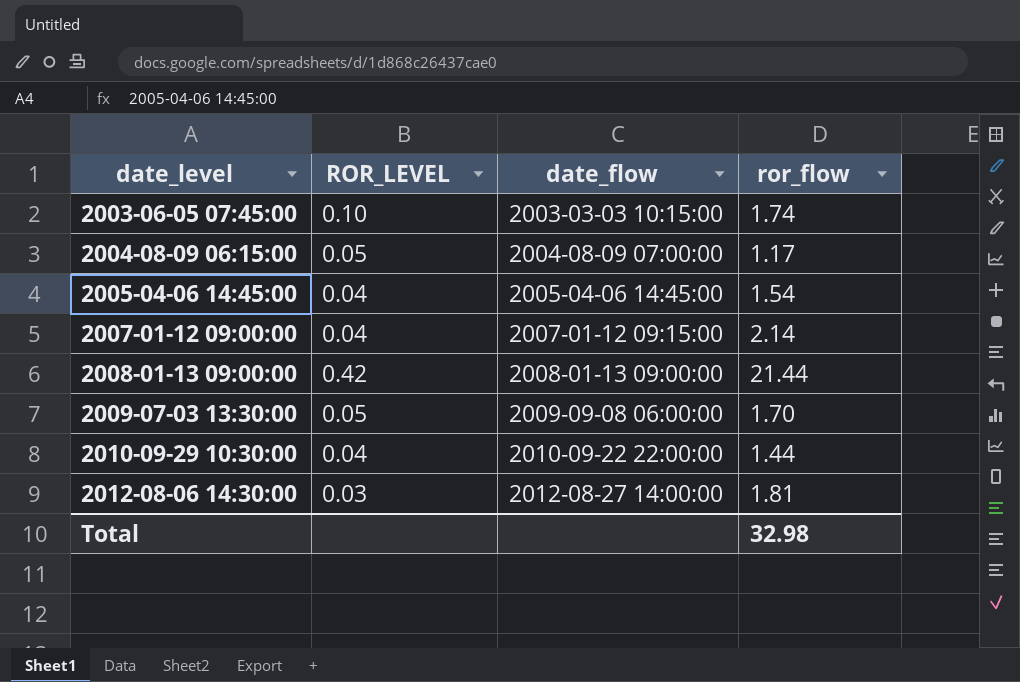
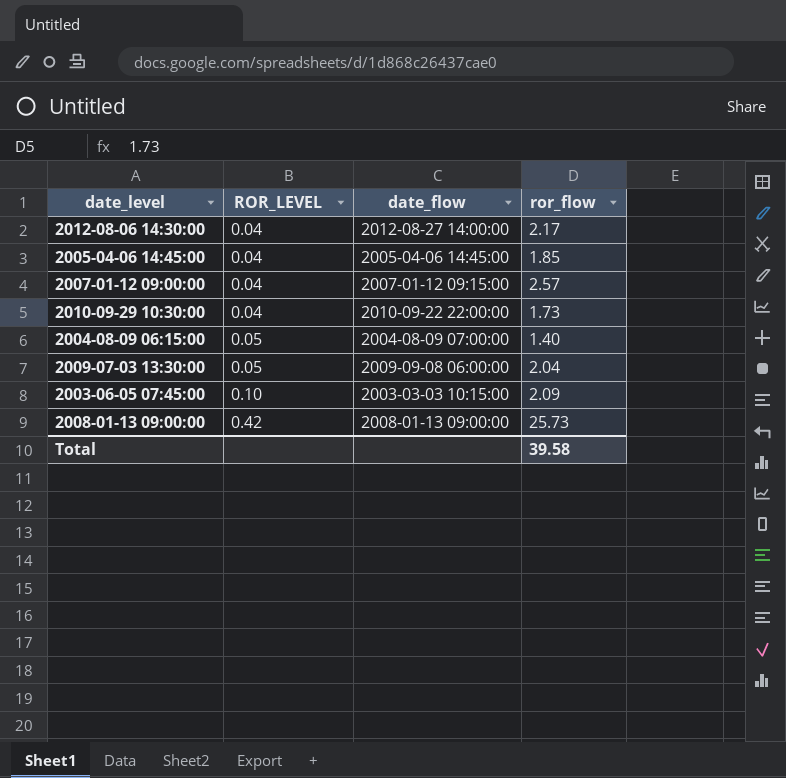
row order: date_level ascending -> ROR_LEVEL ascending
2012-08-06 14:30:00 | ROR_LEVEL: 0.03 -> 0.04
2012-08-06 14:30:00 | ror_flow: 1.81 -> 2.17
2005-04-06 14:45:00 | ror_flow: 1.54 -> 1.85
2007-01-12 09:00:00 | ror_flow: 2.14 -> 2.57
2010-09-29 10:30:00 | ror_flow: 1.44 -> 1.73
2004-08-09 06:15:00 | ror_flow: 1.17 -> 1.40
2009-07-03 13:30:00 | ror_flow: 1.70 -> 2.04
2003-06-05 07:45:00 | ror_flow: 1.74 -> 2.09
2008-01-13 09:00:00 | ror_flow: 21.44 -> 25.73
Total | ror_flow: 32.98 -> 39.58

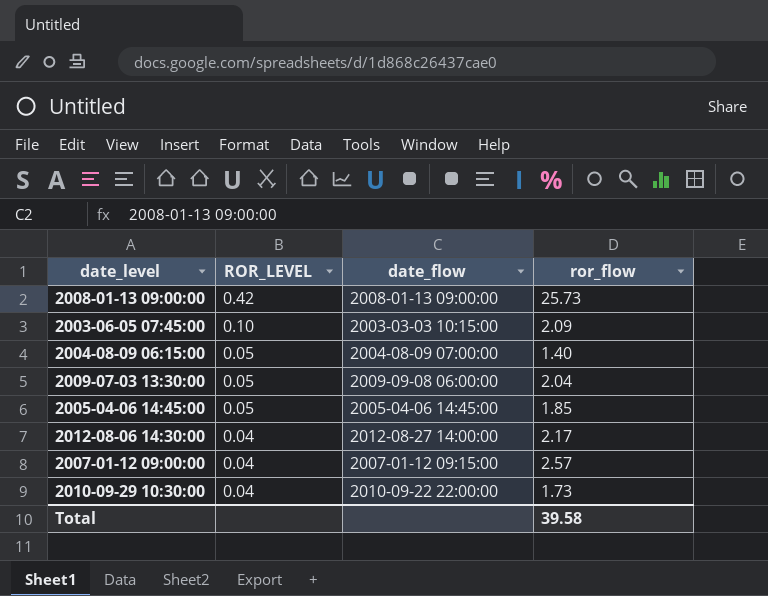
row order: ROR_LEVEL ascending -> ROR_LEVEL descending
2005-04-06 14:45:00 | ROR_LEVEL: 0.04 -> 0.05

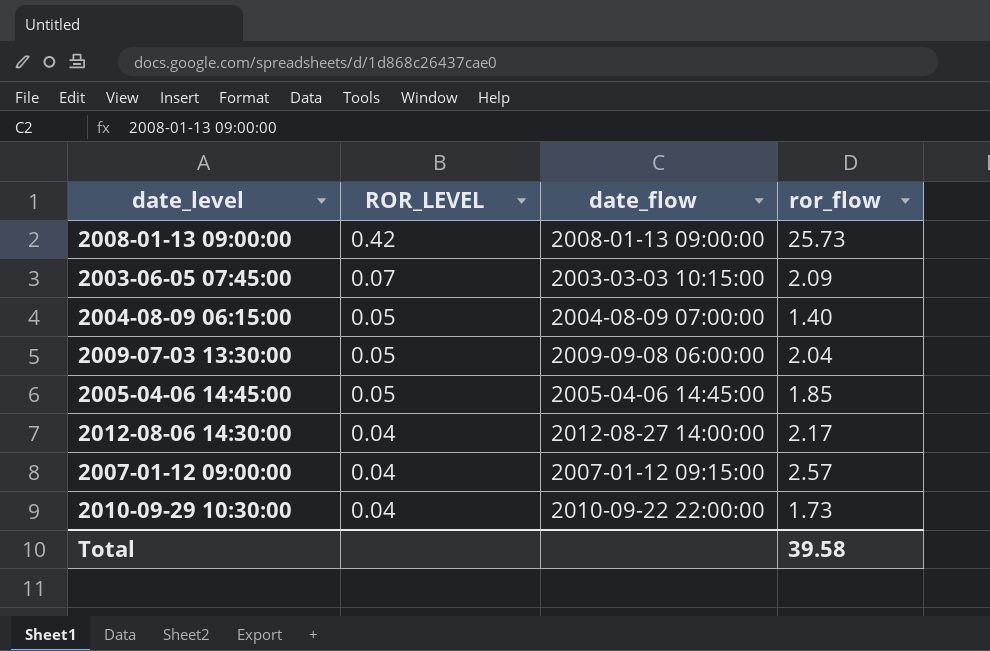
2003-06-05 07:45:00 | ROR_LEVEL: 0.10 -> 0.07

